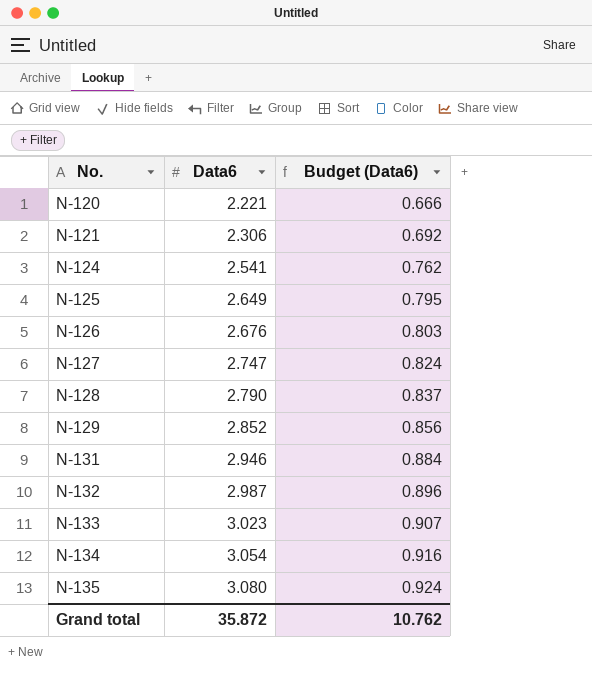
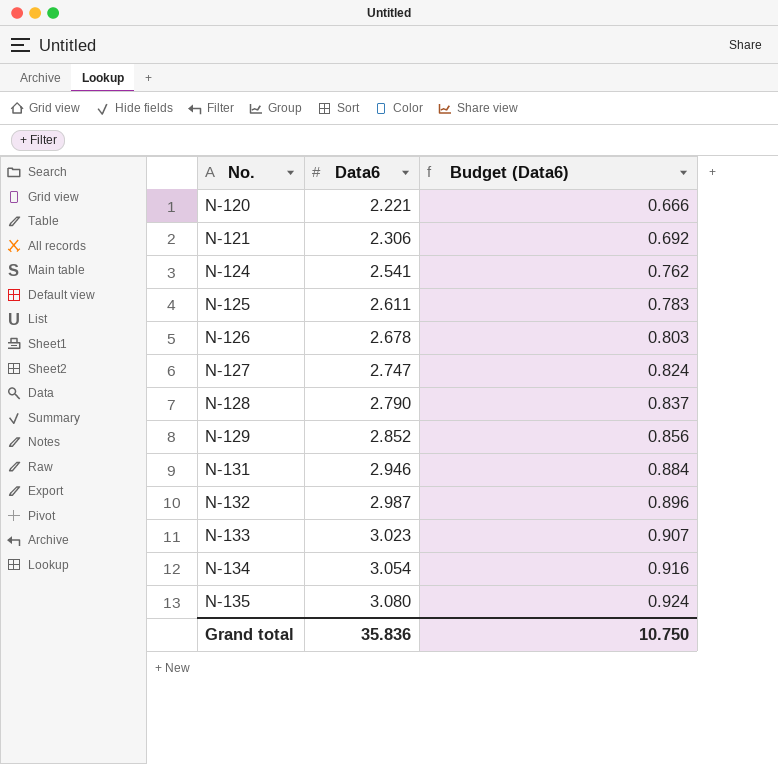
N-125 | Data6: 2.649 -> 2.611
N-125 | Budget (Data6): 0.795 -> 0.783
N-126 | Data6: 2.676 -> 2.678
Grand total | Data6: 35.872 -> 35.836
Grand total | Budget (Data6): 10.762 -> 10.750

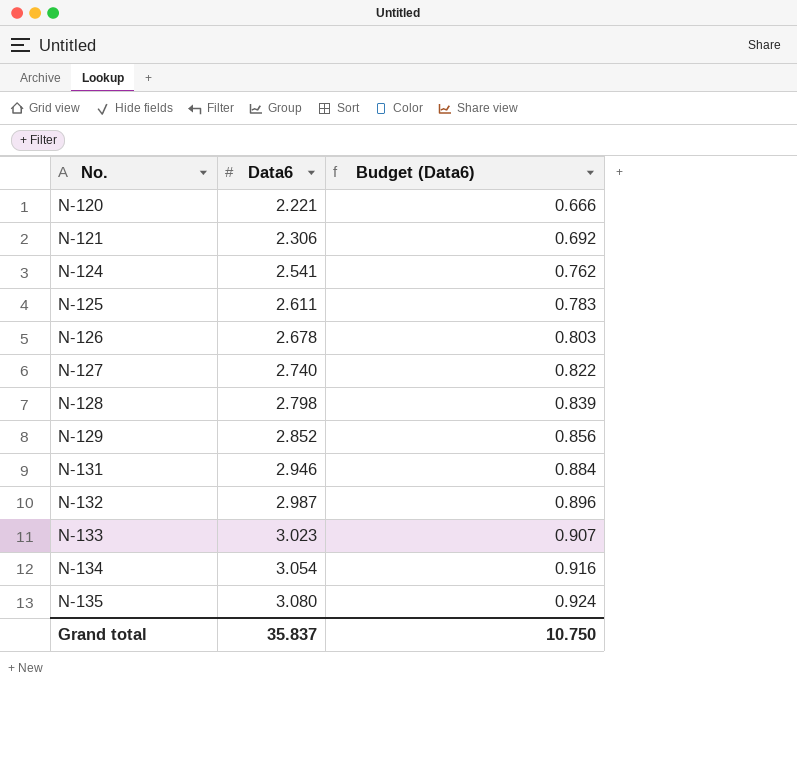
N-127 | Data6: 2.747 -> 2.740
N-127 | Budget (Data6): 0.824 -> 0.822
N-128 | Data6: 2.790 -> 2.798
N-128 | Budget (Data6): 0.837 -> 0.839
Grand total | Data6: 35.836 -> 35.837

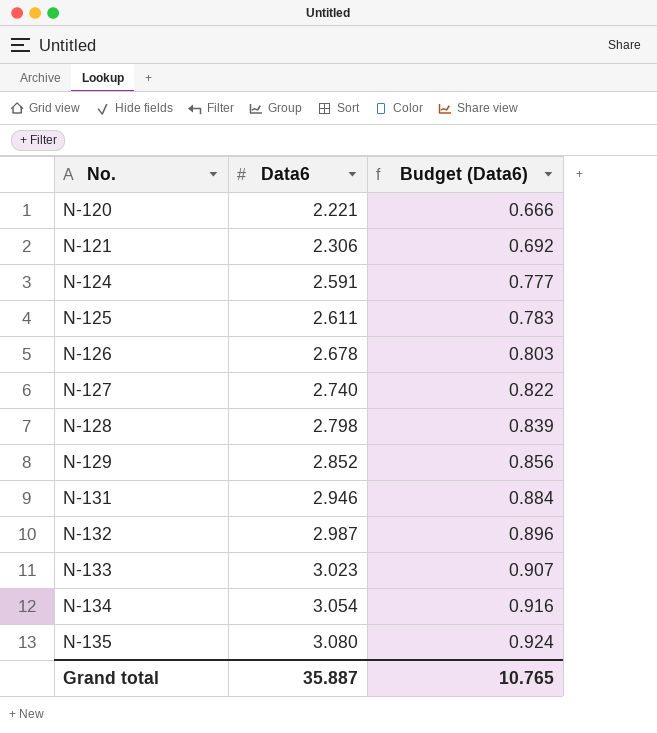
N-124 | Data6: 2.541 -> 2.591
N-124 | Budget (Data6): 0.762 -> 0.777
Grand total | Data6: 35.837 -> 35.887
Grand total | Budget (Data6): 10.750 -> 10.765

